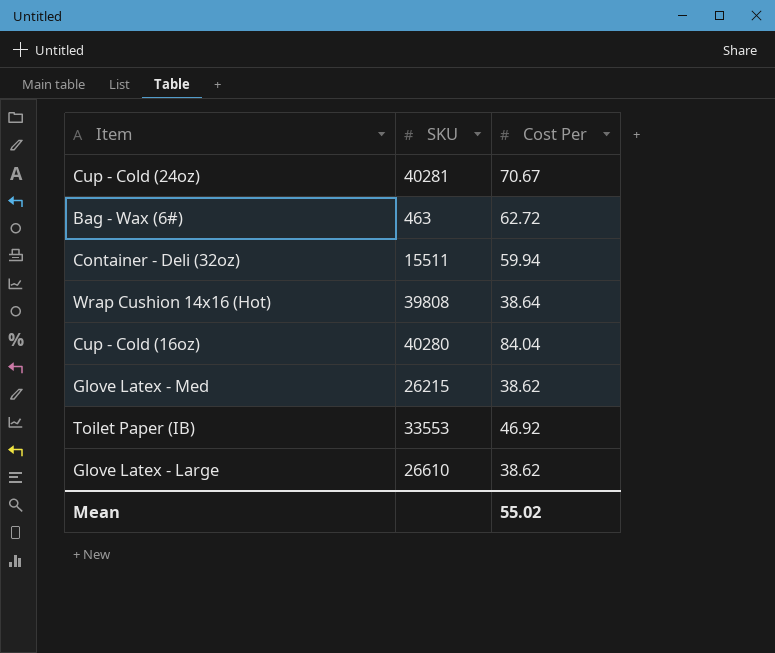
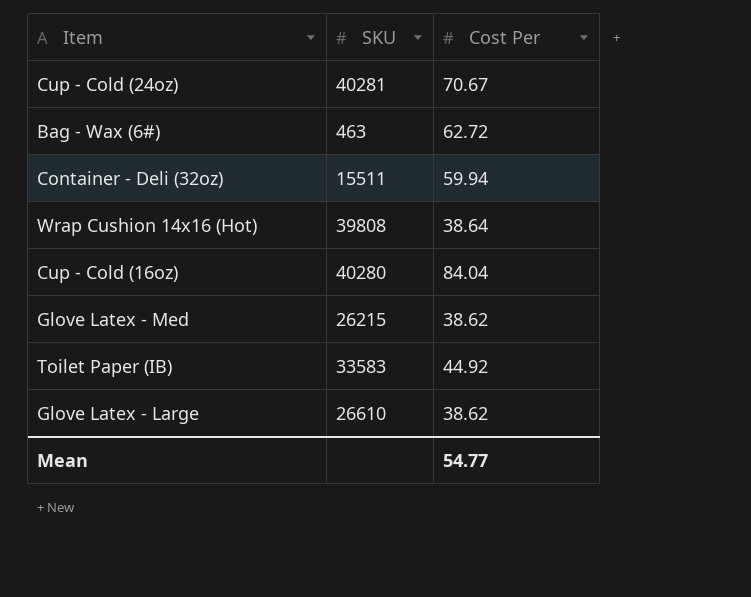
Toilet Paper (IB) | SKU: 33553 -> 33583
Toilet Paper (IB) | Cost Per: 46.92 -> 44.92
Mean | Cost Per: 55.02 -> 54.77

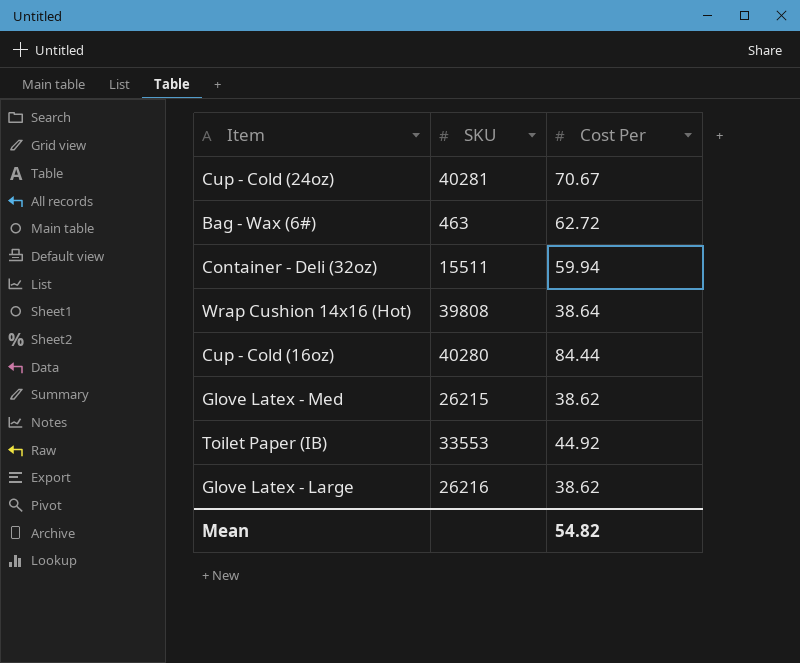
Cup - Cold (16oz) | Cost Per: 84.04 -> 84.44
Toilet Paper (IB) | SKU: 33583 -> 33553
Glove Latex - Large | SKU: 26610 -> 26216
Mean | Cost Per: 54.77 -> 54.82

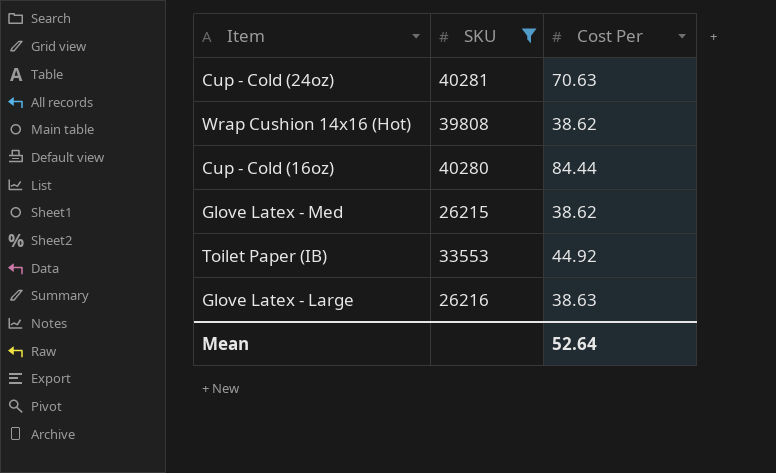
filter: none -> SKU >= 26215
Cup - Cold (24oz) | Cost Per: 70.67 -> 70.63
Wrap Cushion 14x16 (Hot) | Cost Per: 38.64 -> 38.62
Glove Latex - Large | Cost Per: 38.62 -> 38.63
Mean | Cost Per: 54.82 -> 52.64

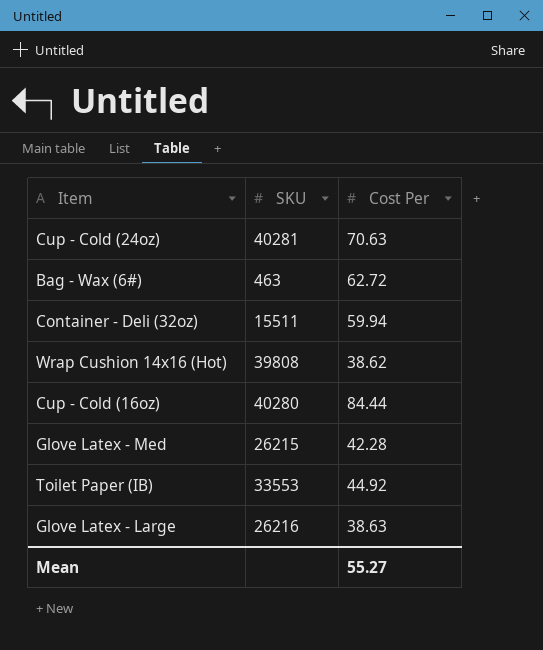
filter: SKU >= 26215 -> none
Glove Latex - Med | Cost Per: 38.62 -> 42.28
Mean | Cost Per: 52.64 -> 55.27

